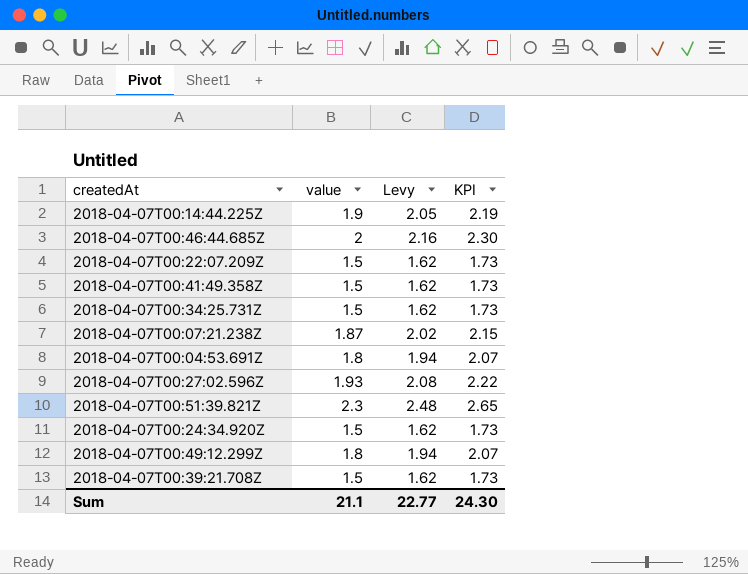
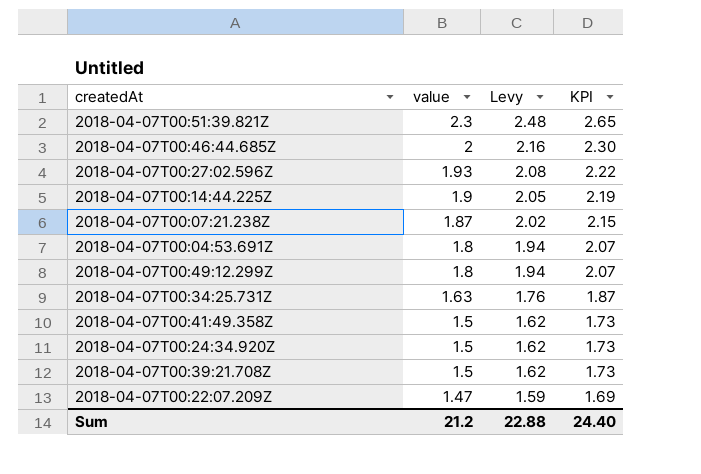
row order: none -> value descending
2018-04-07T00:34:25.731Z | value: 1.5 -> 1.63
2018-04-07T00:34:25.731Z | Levy: 1.62 -> 1.76
2018-04-07T00:34:25.731Z | KPI: 1.73 -> 1.87
2018-04-07T00:22:07.209Z | value: 1.5 -> 1.47
2018-04-07T00:22:07.209Z | Levy: 1.62 -> 1.59
2018-04-07T00:22:07.209Z | KPI: 1.73 -> 1.69
Sum | value: 21.1 -> 21.2
Sum | Levy: 22.77 -> 22.88
Sum | KPI: 24.30 -> 24.40

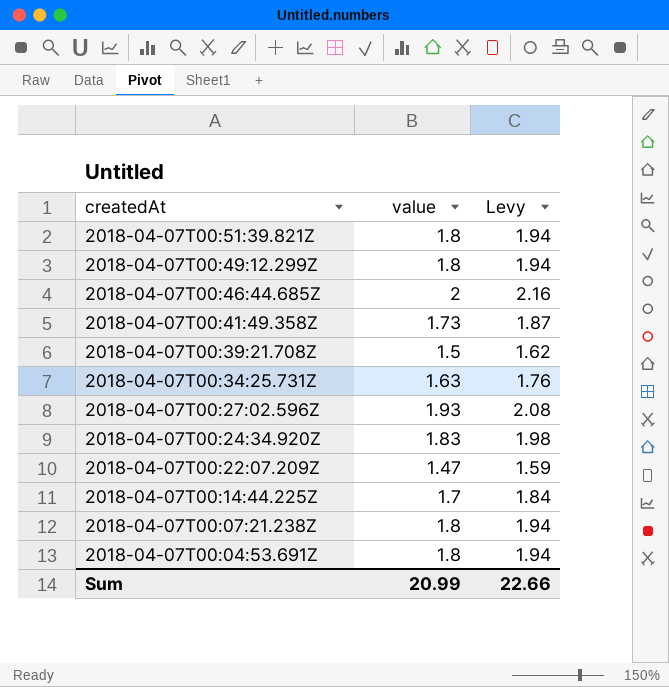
row order: value descending -> createdAt descending
column KPI | formula: [value] * 1.15 -> none
2018-04-07T00:51:39.821Z | value: 2.3 -> 1.8
2018-04-07T00:51:39.821Z | Levy: 2.48 -> 1.94
2018-04-07T00:41:49.358Z | value: 1.5 -> 1.73
2018-04-07T00:41:49.358Z | Levy: 1.62 -> 1.87
2018-04-07T00:24:34.920Z | value: 1.5 -> 1.83
2018-04-07T00:24:34.920Z | Levy: 1.62 -> 1.98
2018-04-07T00:14:44.225Z | value: 1.9 -> 1.7
2018-04-07T00:14:44.225Z | Levy: 2.05 -> 1.84
2018-04-07T00:07:21.238Z | value: 1.87 -> 1.8
2018-04-07T00:07:21.238Z | Levy: 2.02 -> 1.94
Sum | value: 21.2 -> 20.99
Sum | Levy: 22.88 -> 22.66

